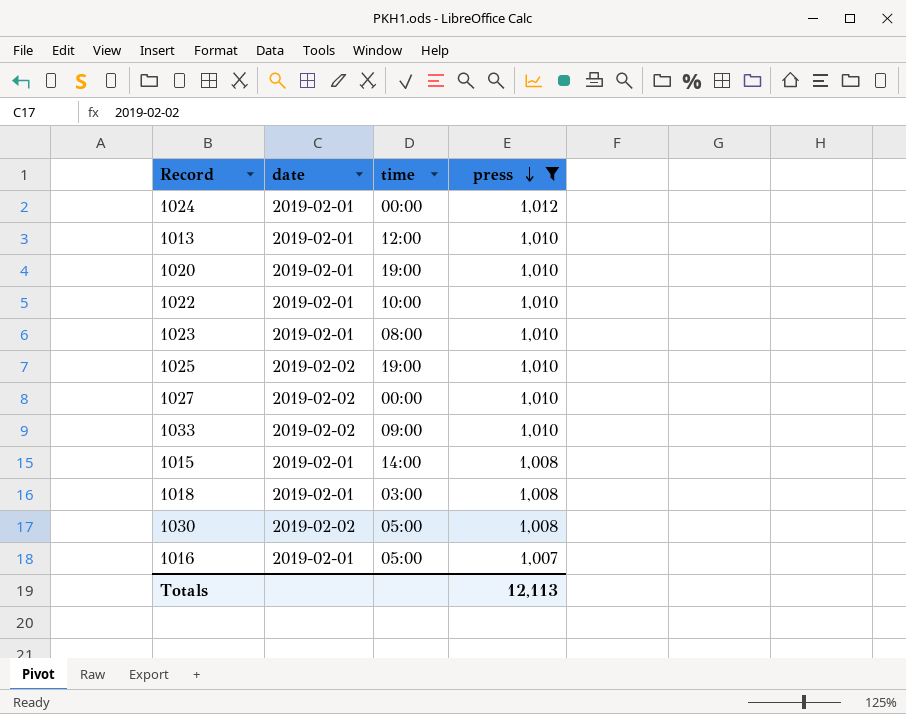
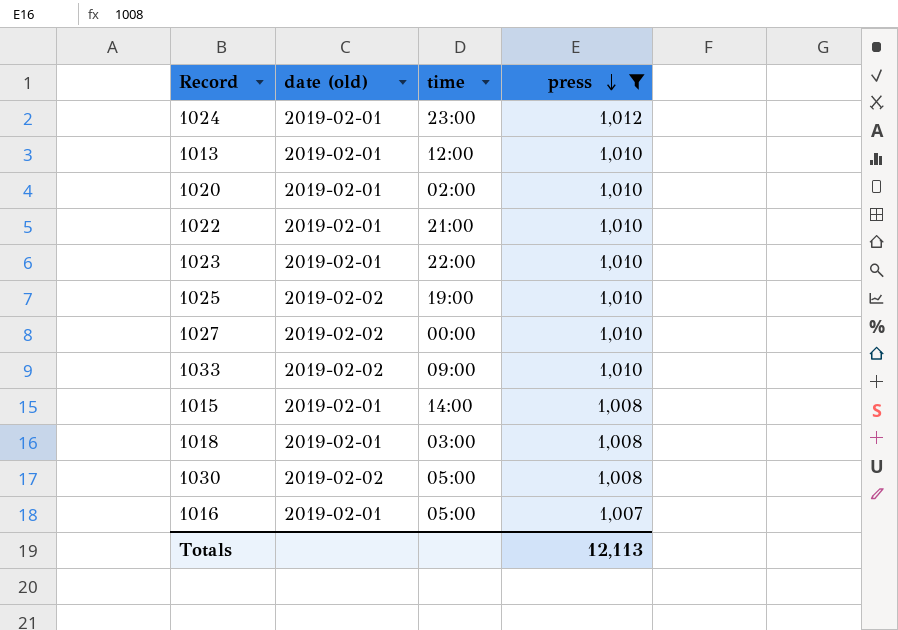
column name: date -> date (old)
1024 | time: 00:00 -> 23:00
1020 | time: 19:00 -> 02:00
1022 | time: 10:00 -> 21:00
1023 | time: 08:00 -> 22:00

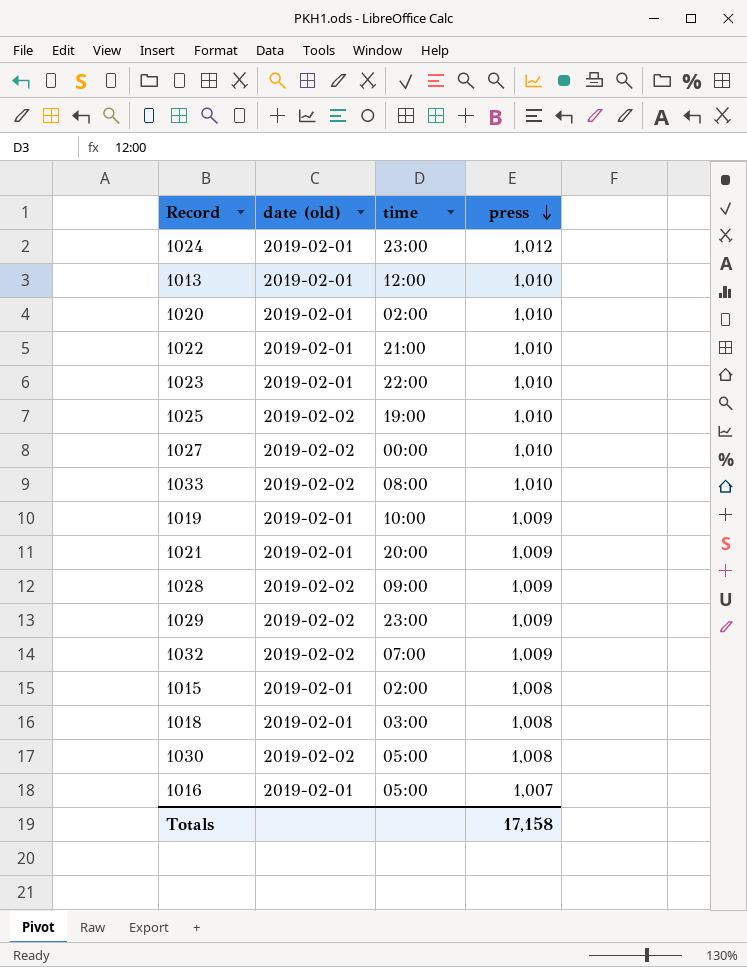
filter: press != 1,009 -> none
1033 | time: 09:00 -> 08:00
1015 | time: 14:00 -> 02:00
Totals | press: 12,113 -> 17,158

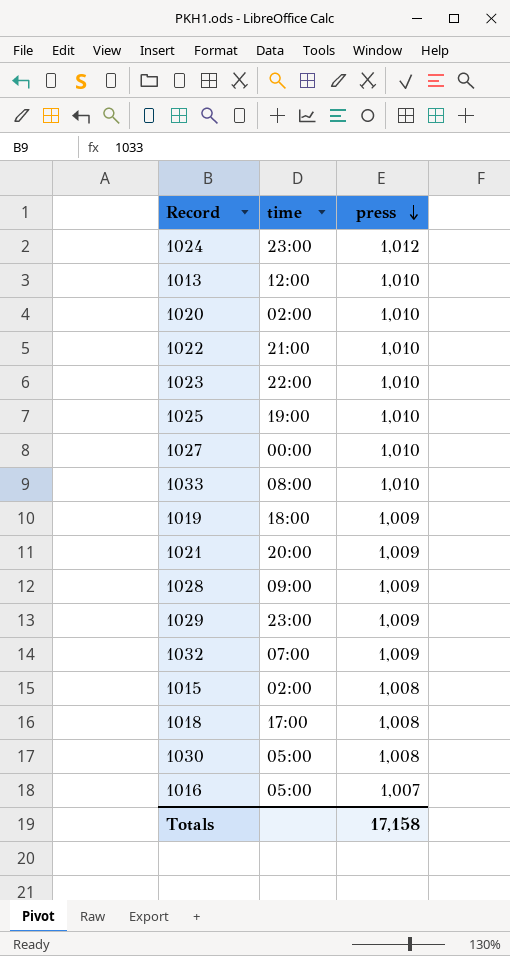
column date (old) | position: 2 -> none
1019 | time: 10:00 -> 18:00
1018 | time: 03:00 -> 17:00

